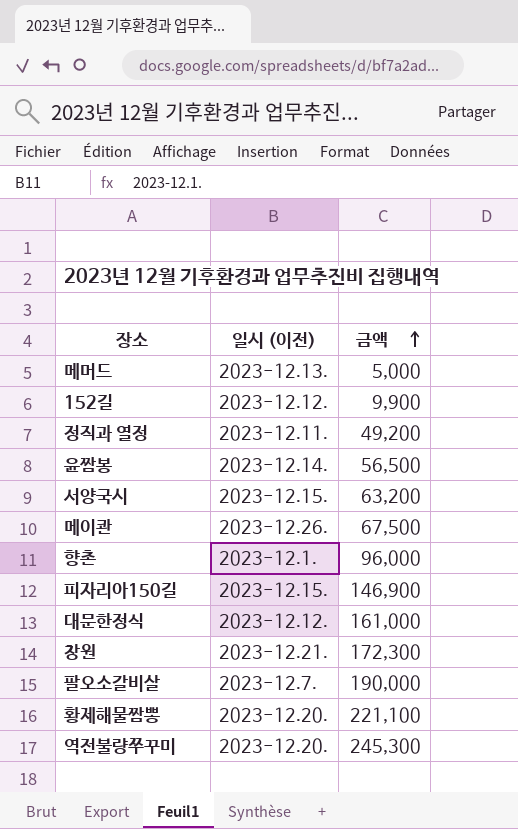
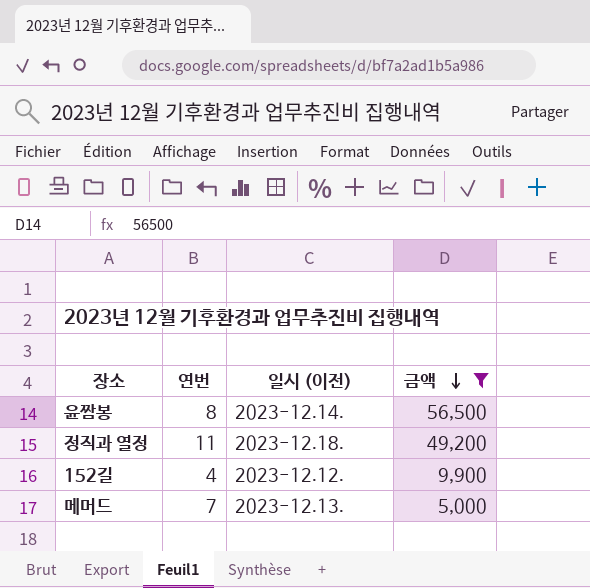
filter: none -> 금액 <= 56,500
row order: 금액 ascending -> 금액 descending
column 연번 | position: none -> 2
정직과 열정 | 일시 (이전): 2023-12.11. -> 2023-12.18.

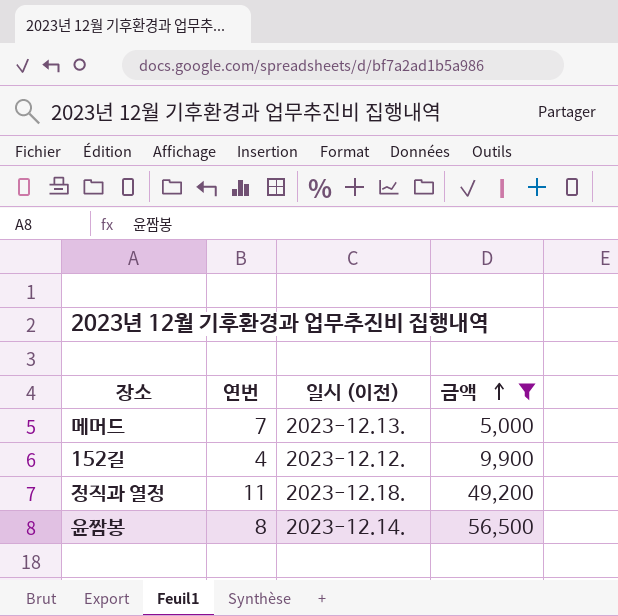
row order: 금액 descending -> 금액 ascending

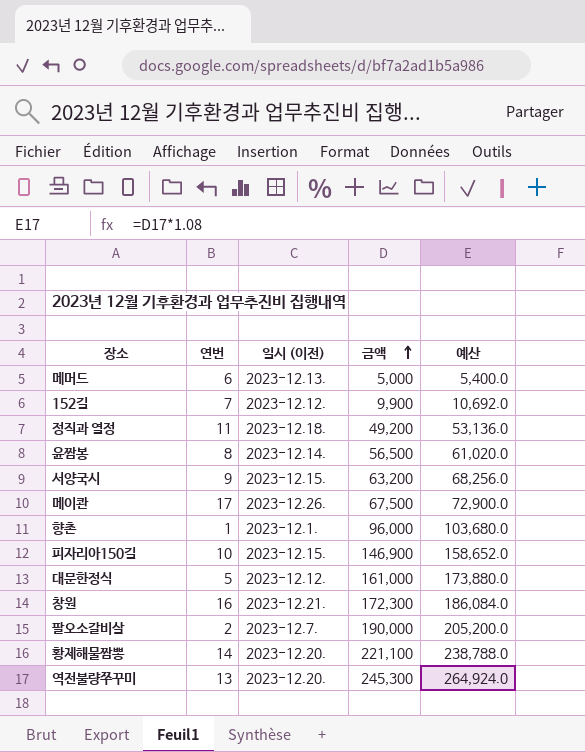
filter: 금액 <= 56,500 -> none
column 예산 | formula: none -> [금액] * 1.08
메머드 | 연번: 7 -> 6
152길 | 연번: 4 -> 7

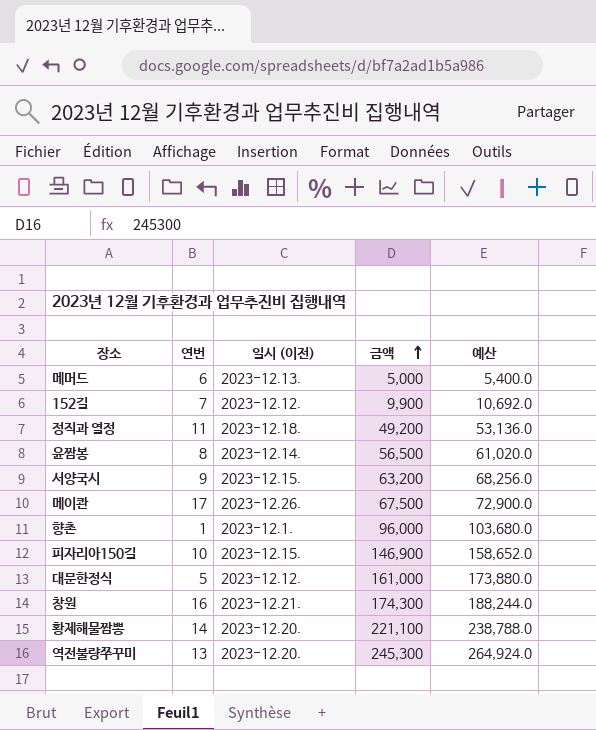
row 팔오소갈비살: 2 | 2023-12.7. | 190,000 | 205,200.0 -> none
창원 | 금액: 172,300 -> 174,300
창원 | 예산: 186,084.0 -> 188,244.0

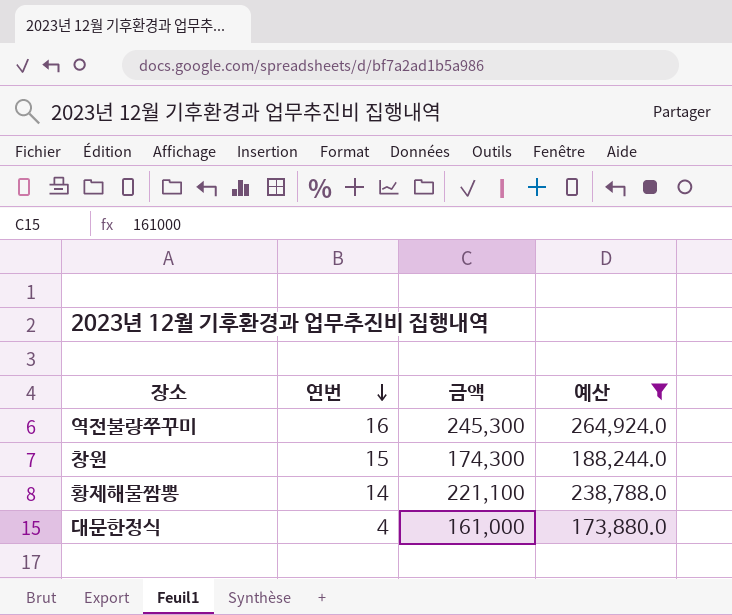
filter: none -> 예산 >= 173,880.0
row order: 금액 ascending -> 연번 descending
column 일시 (이전) | position: 3 -> none
역전불량쭈꾸미 | 연번: 13 -> 16
창원 | 연번: 16 -> 15
대문한정식 | 연번: 5 -> 4

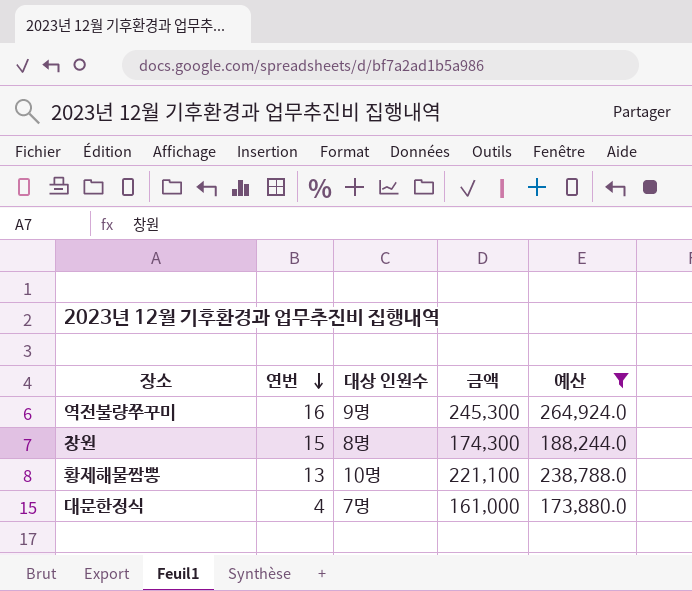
column 대상 인원수 | position: none -> 3
황제해물짬뽕 | 연번: 14 -> 13

